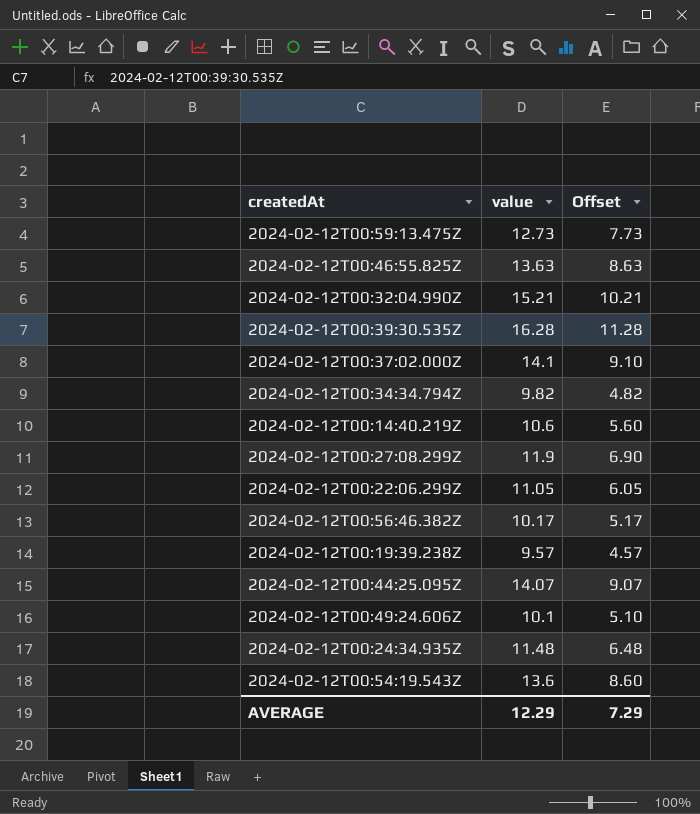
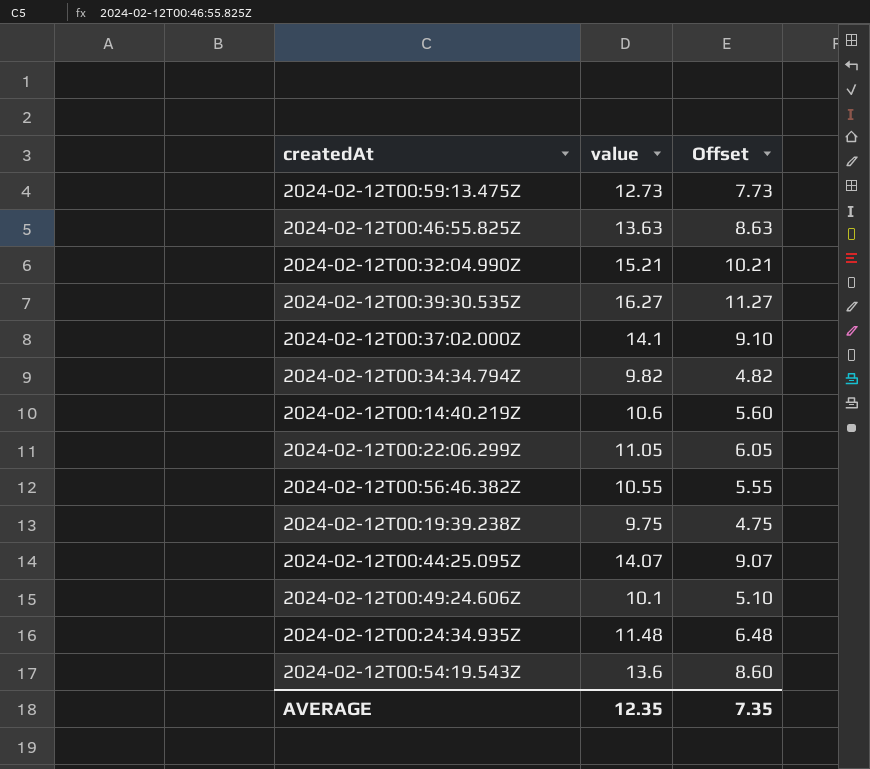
row 2024-02-12T00:27:08.299Z: 11.9 | 6.90 -> none
2024-02-12T00:39:30.535Z | value: 16.28 -> 16.27
2024-02-12T00:39:30.535Z | Offset: 11.28 -> 11.27
2024-02-12T00:56:46.382Z | value: 10.17 -> 10.55
2024-02-12T00:56:46.382Z | Offset: 5.17 -> 5.55
2024-02-12T00:19:39.238Z | value: 9.57 -> 9.75
2024-02-12T00:19:39.238Z | Offset: 4.57 -> 4.75
AVERAGE | value: 12.29 -> 12.35
AVERAGE | Offset: 7.29 -> 7.35

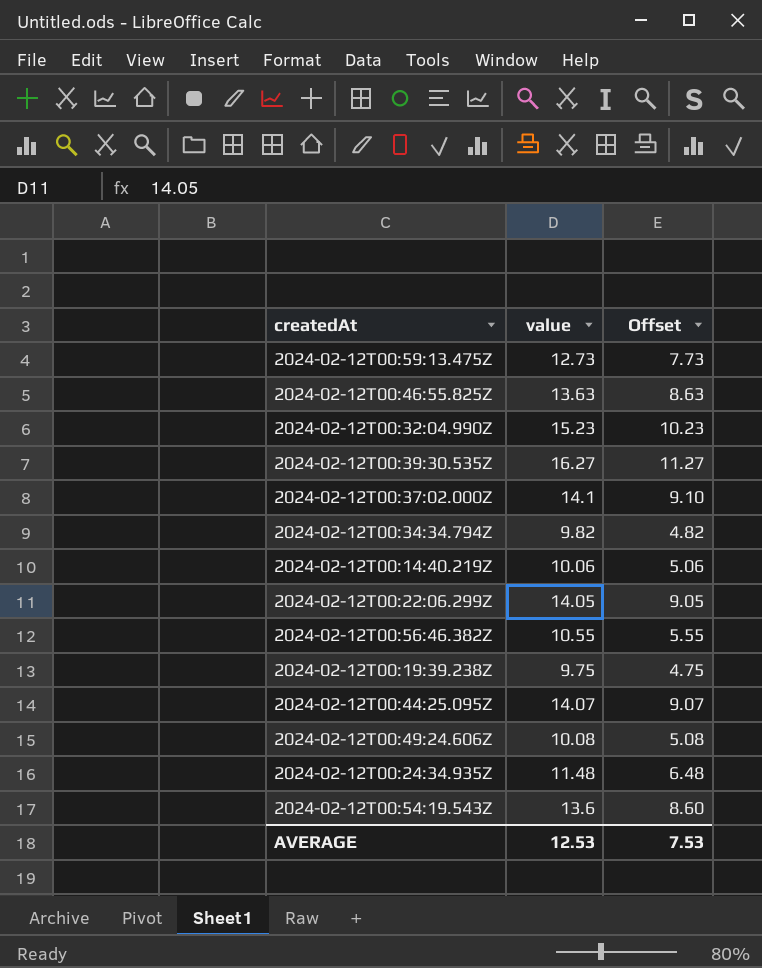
2024-02-12T00:32:04.990Z | value: 15.21 -> 15.23
2024-02-12T00:32:04.990Z | Offset: 10.21 -> 10.23
2024-02-12T00:14:40.219Z | value: 10.6 -> 10.06
2024-02-12T00:14:40.219Z | Offset: 5.60 -> 5.06
2024-02-12T00:22:06.299Z | value: 11.05 -> 14.05
2024-02-12T00:22:06.299Z | Offset: 6.05 -> 9.05
2024-02-12T00:49:24.606Z | value: 10.1 -> 10.08
2024-02-12T00:49:24.606Z | Offset: 5.10 -> 5.08
AVERAGE | value: 12.35 -> 12.53
AVERAGE | Offset: 7.35 -> 7.53

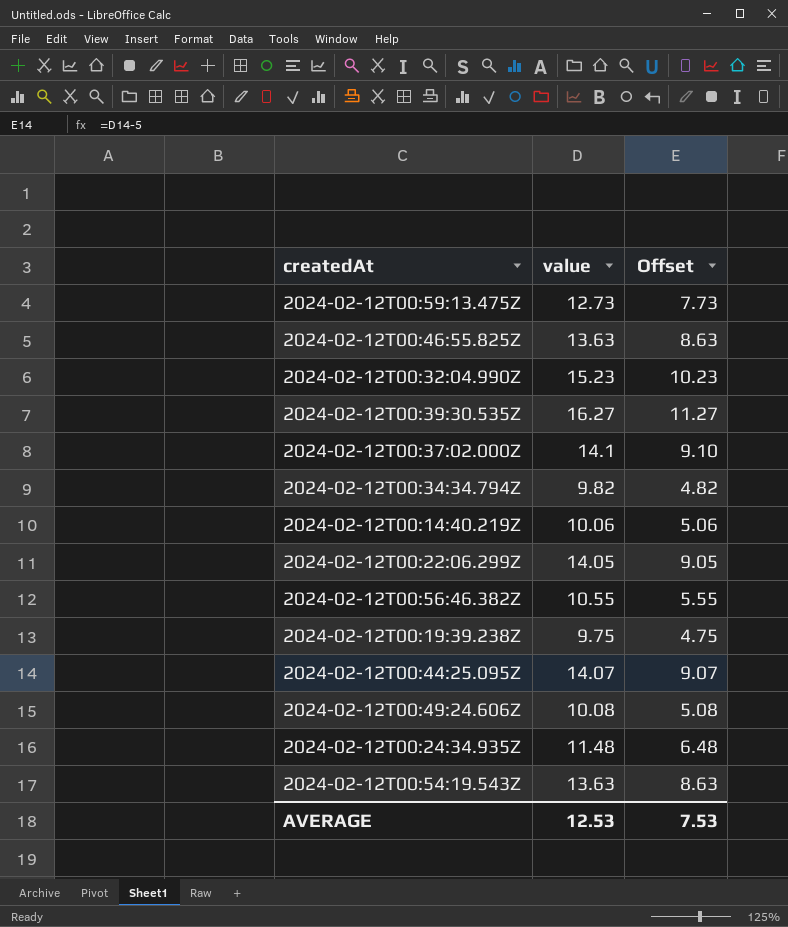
2024-02-12T00:54:19.543Z | value: 13.6 -> 13.63
2024-02-12T00:54:19.543Z | Offset: 8.60 -> 8.63

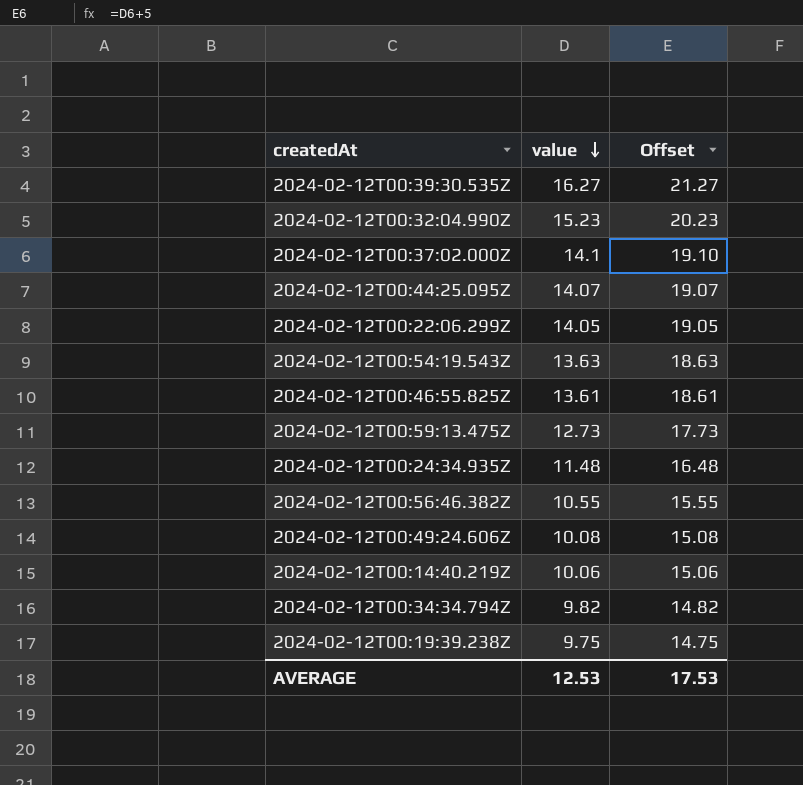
row order: none -> value descending
column Offset | formula: [value] - 5 -> [value] + 5
2024-02-12T00:46:55.825Z | value: 13.63 -> 13.61
AVERAGE | Offset: 7.53 -> 17.53

